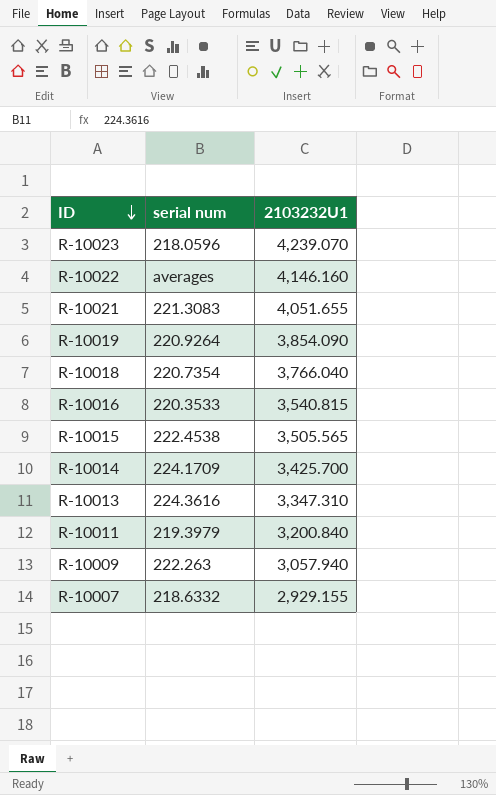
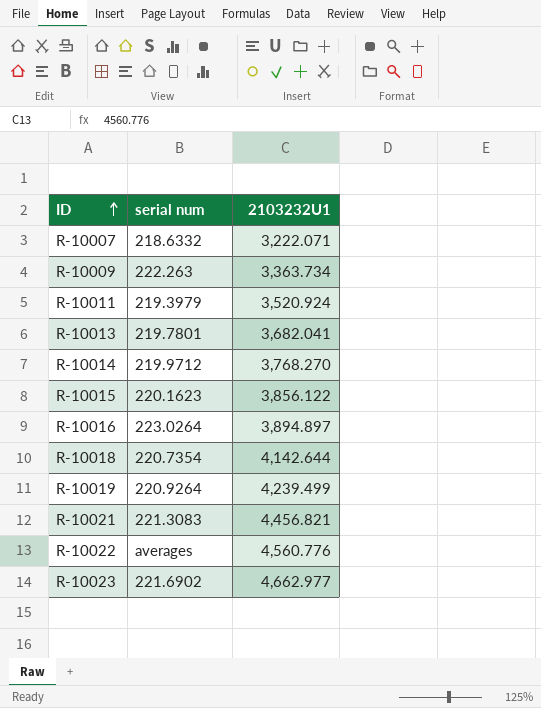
row order: ID descending -> ID ascending
R-10007 | 2103232U1: 2,929.155 -> 3,222.071
R-10009 | 2103232U1: 3,057.940 -> 3,363.734
R-10011 | 2103232U1: 3,200.840 -> 3,520.924
R-10013 | serial num: 224.3616 -> 219.7801
R-10013 | 2103232U1: 3,347.310 -> 3,682.041
R-10014 | serial num: 224.1709 -> 219.9712
R-10014 | 2103232U1: 3,425.700 -> 3,768.270
R-10015 | serial num: 222.4538 -> 220.1623
R-10015 | 2103232U1: 3,505.565 -> 3,856.122
R-10016 | serial num: 220.3533 -> 223.0264
R-10016 | 2103232U1: 3,540.815 -> 3,894.897
R-10018 | 2103232U1: 3,766.040 -> 4,142.644
R-10019 | 2103232U1: 3,854.090 -> 4,239.499
R-10021 | 2103232U1: 4,051.655 -> 4,456.821
R-10022 | 2103232U1: 4,146.160 -> 4,560.776
R-10023 | serial num: 218.0596 -> 221.6902
R-10023 | 2103232U1: 4,239.070 -> 4,662.977

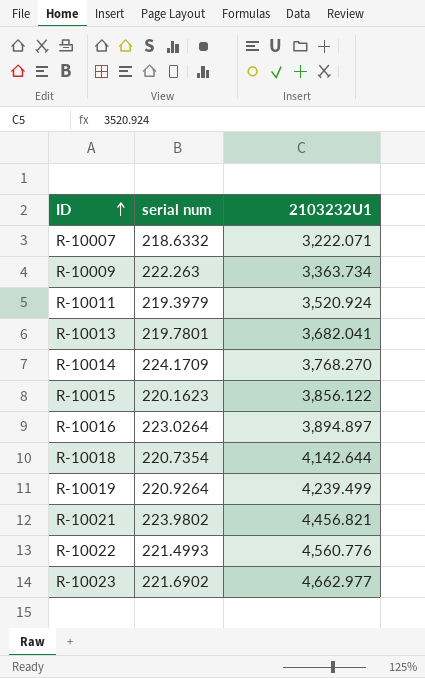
R-10014 | serial num: 219.9712 -> 224.1709
R-10021 | serial num: 221.3083 -> 223.9802
R-10022 | serial num: averages -> 221.4993

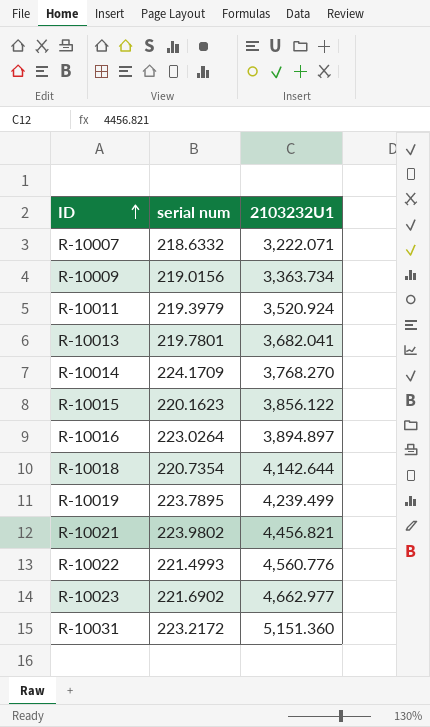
R-10009 | serial num: 222.263 -> 219.0156
R-10019 | serial num: 220.9264 -> 223.7895
row R-10031: none -> 223.2172 | 5,151.360

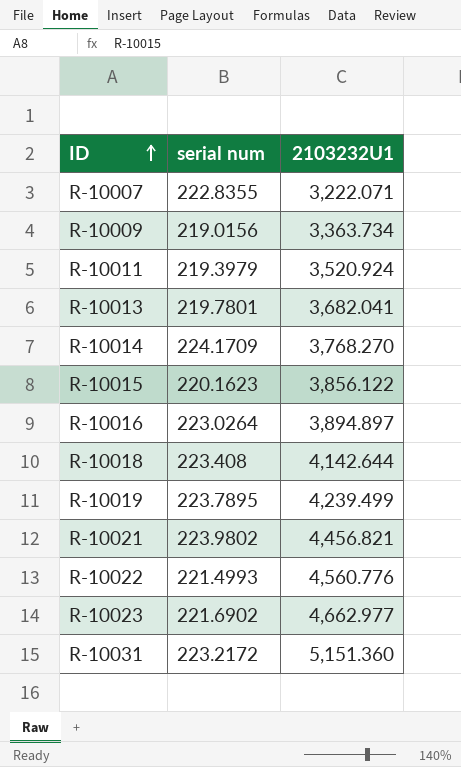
R-10007 | serial num: 218.6332 -> 222.8355
R-10018 | serial num: 220.7354 -> 223.408

